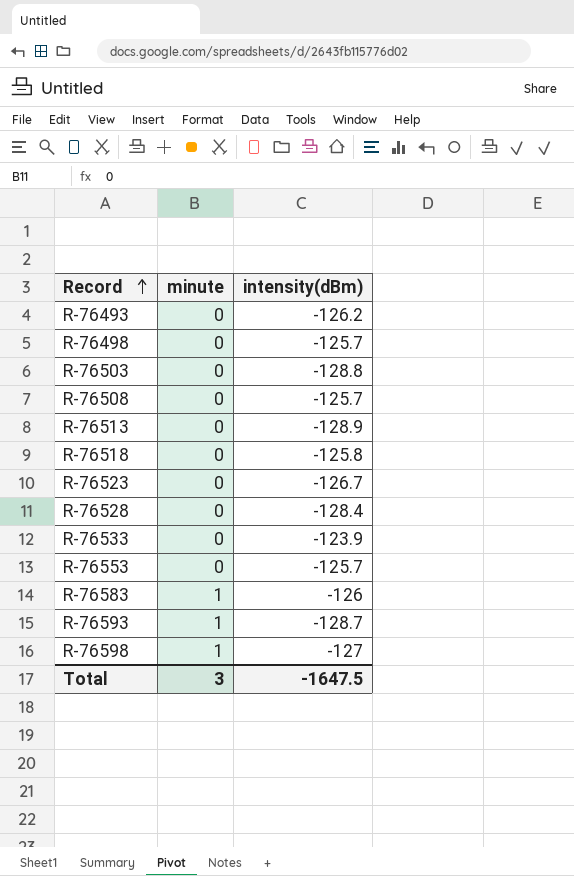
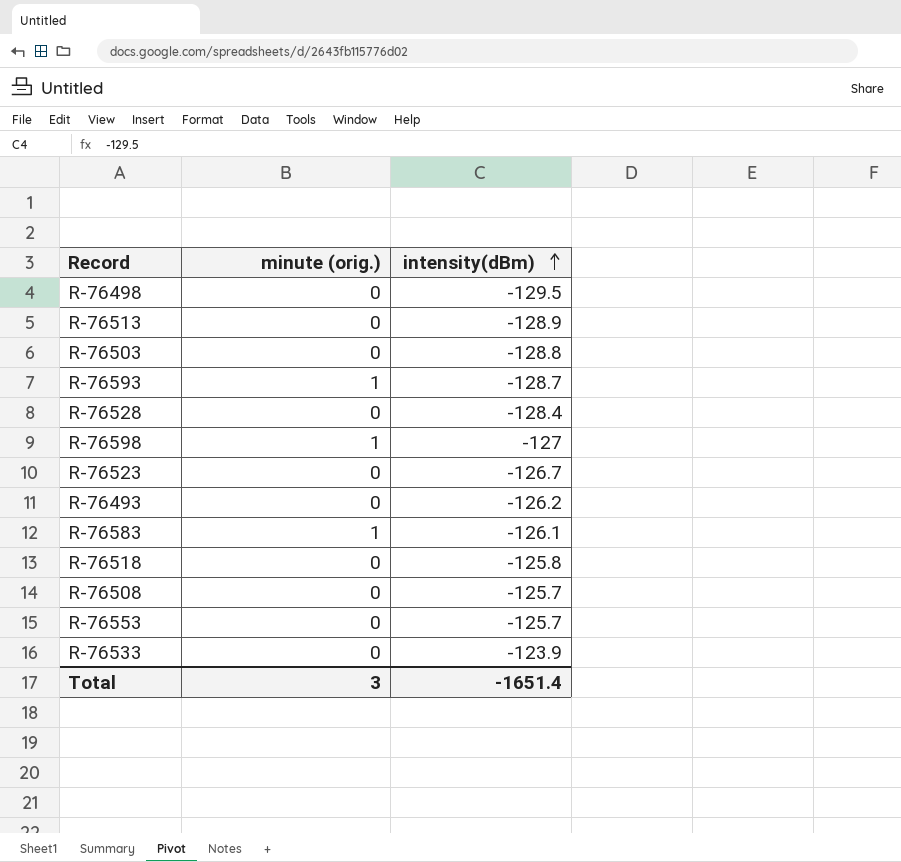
row order: Record ascending -> intensity(dBm) ascending
column name: minute -> minute (orig.)
R-76498 | intensity(dBm): -125.7 -> -129.5
R-76583 | intensity(dBm): -126 -> -126.1
Total | intensity(dBm): -1647.5 -> -1651.4

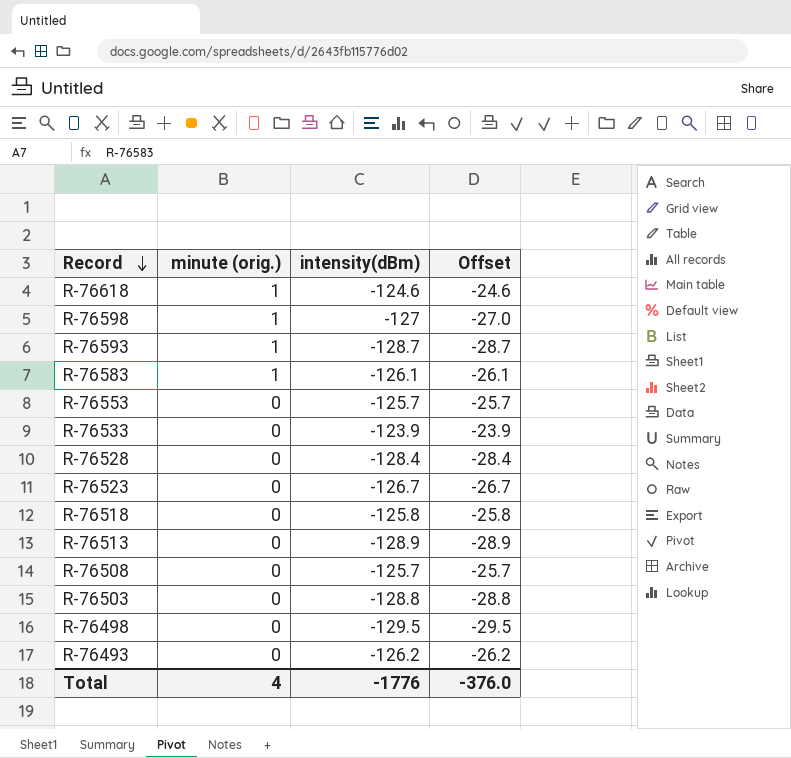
row order: intensity(dBm) ascending -> Record descending
column Offset | formula: none -> [intensity(dBm)] + 100
row R-76618: none -> 1 | -124.6 | -24.6
Total | minute (orig.): 3 -> 4
Total | intensity(dBm): -1651.4 -> -1776

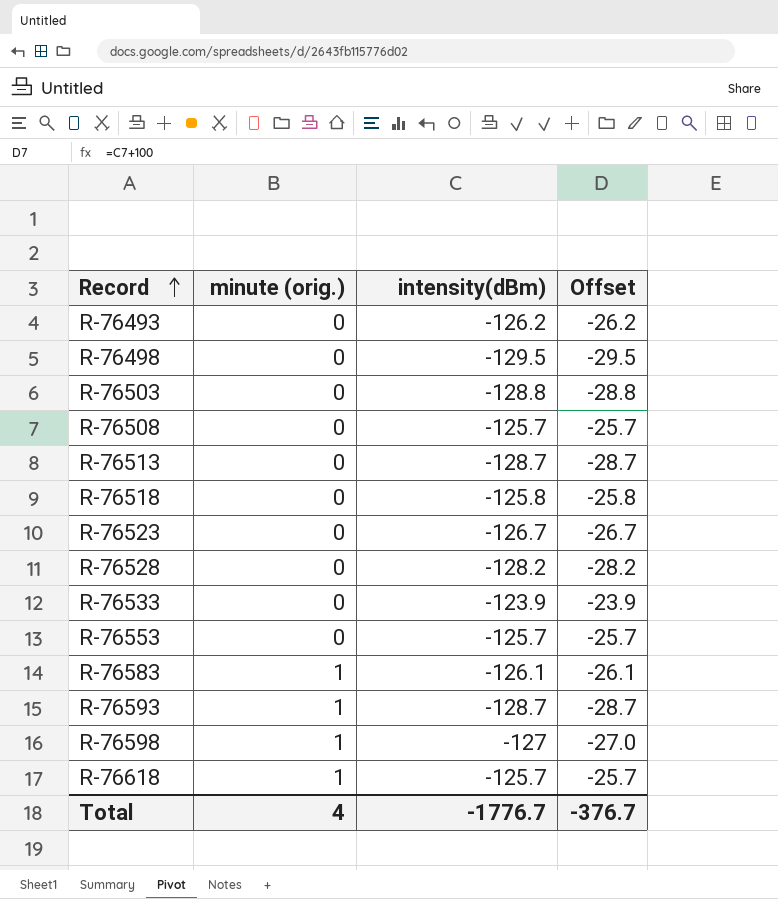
row order: Record descending -> Record ascending
R-76513 | intensity(dBm): -128.9 -> -128.7
R-76513 | Offset: -28.9 -> -28.7
R-76528 | intensity(dBm): -128.4 -> -128.2
R-76528 | Offset: -28.4 -> -28.2
R-76618 | intensity(dBm): -124.6 -> -125.7
R-76618 | Offset: -24.6 -> -25.7
Total | intensity(dBm): -1776 -> -1776.7
Total | Offset: -376.0 -> -376.7

